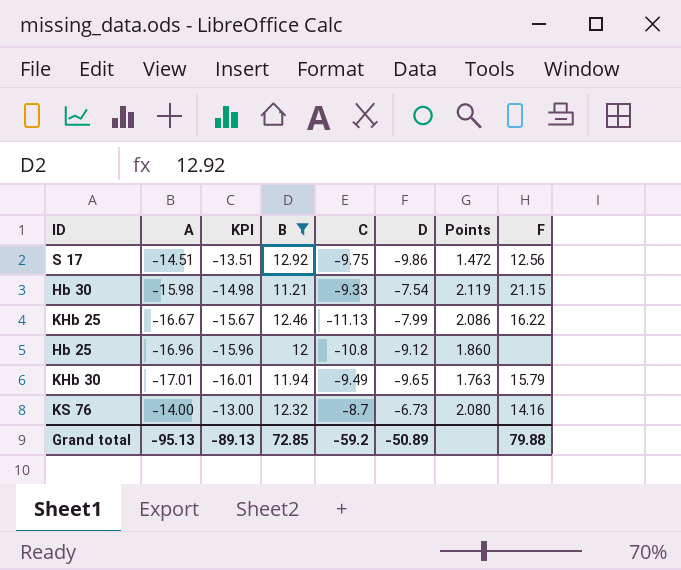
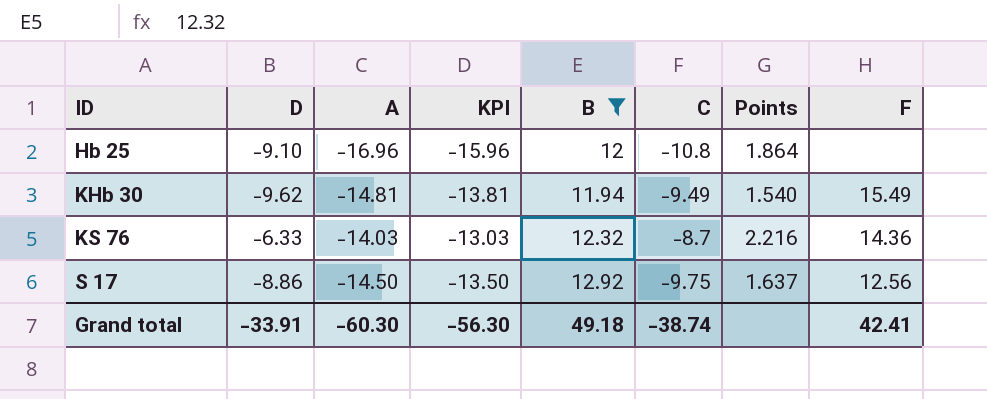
row order: none -> ID ascending
column D | position: 6 -> 2
row Hb 30: -15.98 | -14.98 | 11.21 | -9.33 | -7.54 | 2.119 | 21.15 -> none
row KHb 25: -16.67 | -15.67 | 12.46 | -11.13 | -7.99 | 2.086 | 16.22 -> none
Hb 25 | D: -9.12 -> -9.10
Hb 25 | Points: 1.860 -> 1.864
KHb 30 | D: -9.65 -> -9.62
KHb 30 | A: -17.01 -> -14.81
KHb 30 | KPI: -16.01 -> -13.81
KHb 30 | Points: 1.763 -> 1.540
KHb 30 | F: 15.79 -> 15.49
KS 76 | D: -6.73 -> -6.33
KS 76 | A: -14.00 -> -14.03
KS 76 | KPI: -13.00 -> -13.03
KS 76 | Points: 2.080 -> 2.216
KS 76 | F: 14.16 -> 14.36
S 17 | D: -9.86 -> -8.86
S 17 | A: -14.51 -> -14.50
S 17 | KPI: -13.51 -> -13.50
S 17 | Points: 1.472 -> 1.637
Grand total | D: -50.89 -> -33.91
Grand total | A: -95.13 -> -60.30
Grand total | KPI: -89.13 -> -56.30
Grand total | B: 72.85 -> 49.18
Grand total | C: -59.2 -> -38.74
Grand total | F: 79.88 -> 42.41

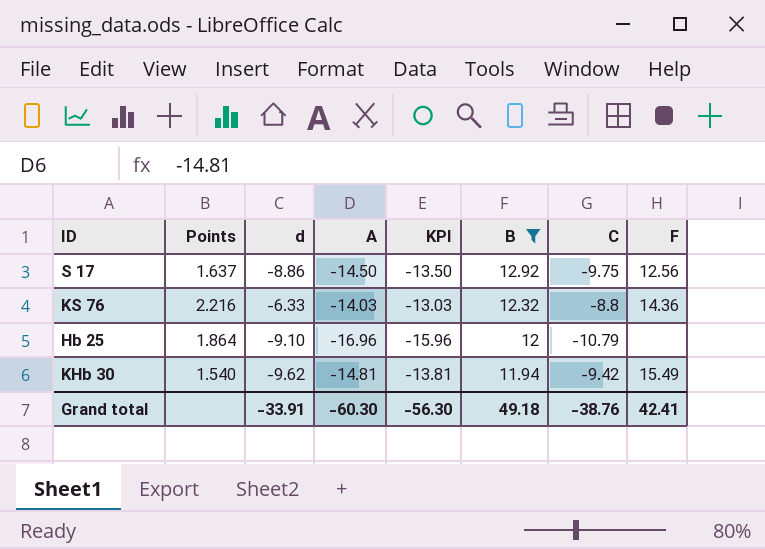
row order: ID ascending -> B descending
column Points | position: 7 -> 2
column name: D -> d
KS 76 | C: -8.7 -> -8.8
Hb 25 | C: -10.8 -> -10.79
KHb 30 | C: -9.49 -> -9.42
Grand total | C: -38.74 -> -38.76

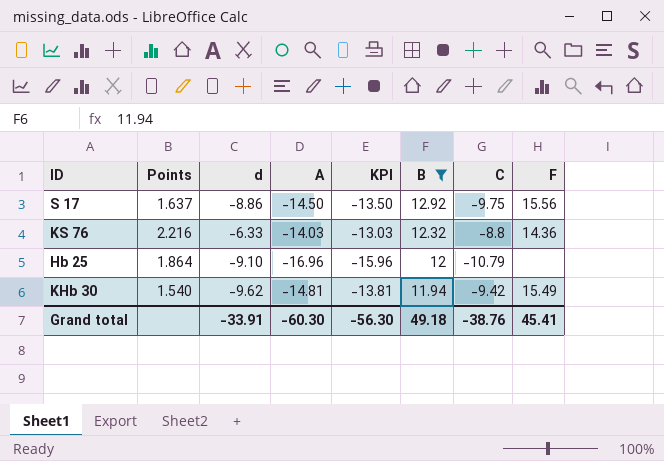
S 17 | F: 12.56 -> 15.56
Grand total | F: 42.41 -> 45.41

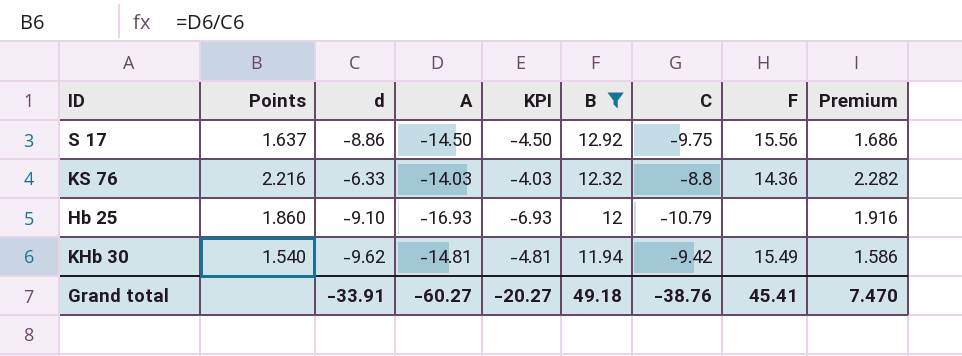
column KPI | formula: [A] + 1 -> [A] + 10
column Premium | formula: none -> [Points] * 1.03
Hb 25 | Points: 1.864 -> 1.860
Hb 25 | A: -16.96 -> -16.93
Grand total | A: -60.30 -> -60.27
Grand total | KPI: -56.30 -> -20.27

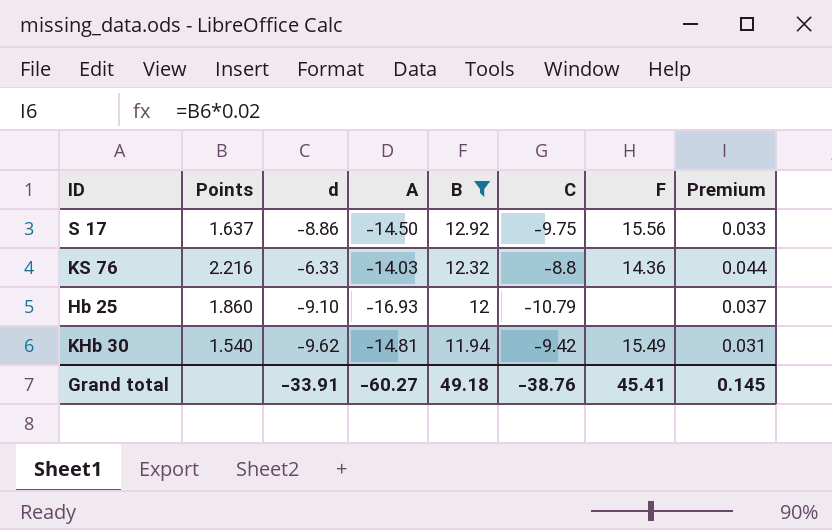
column KPI | formula: [A] + 10 -> none
column Premium | formula: [Points] * 1.03 -> [Points] * 0.02
Grand total | Premium: 7.470 -> 0.145

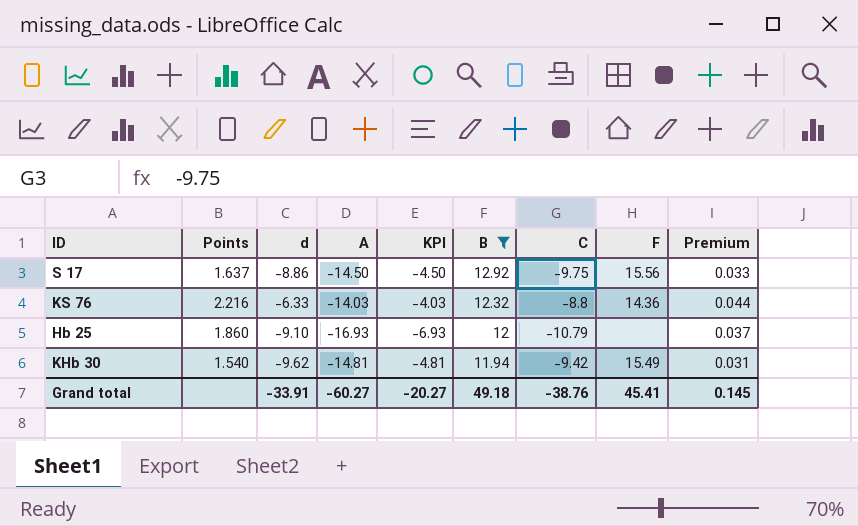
column KPI | formula: none -> [A] + 10

